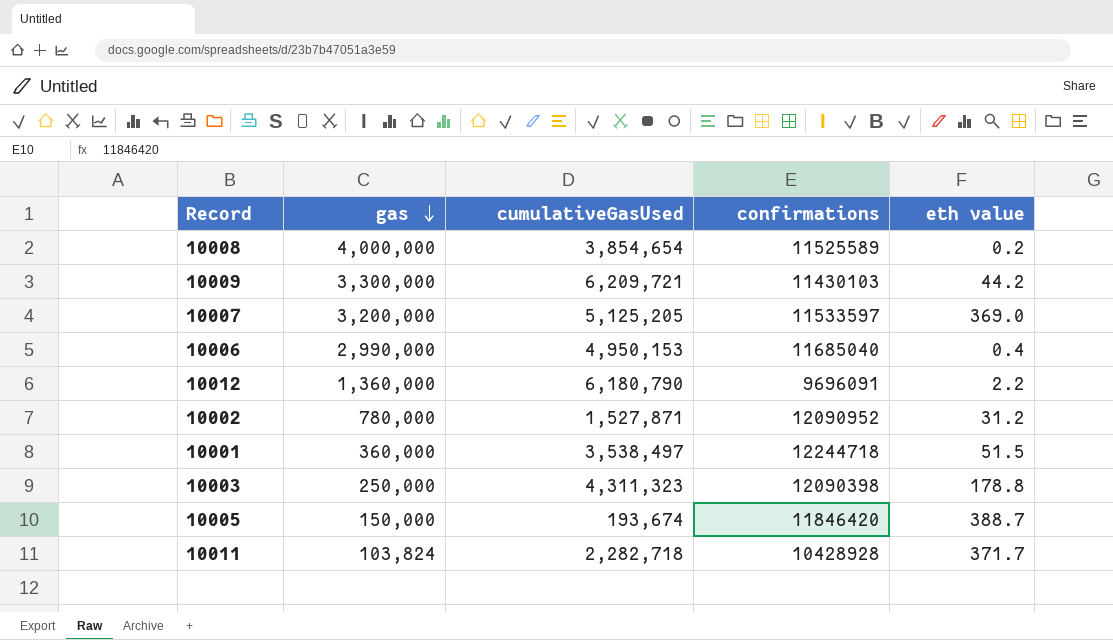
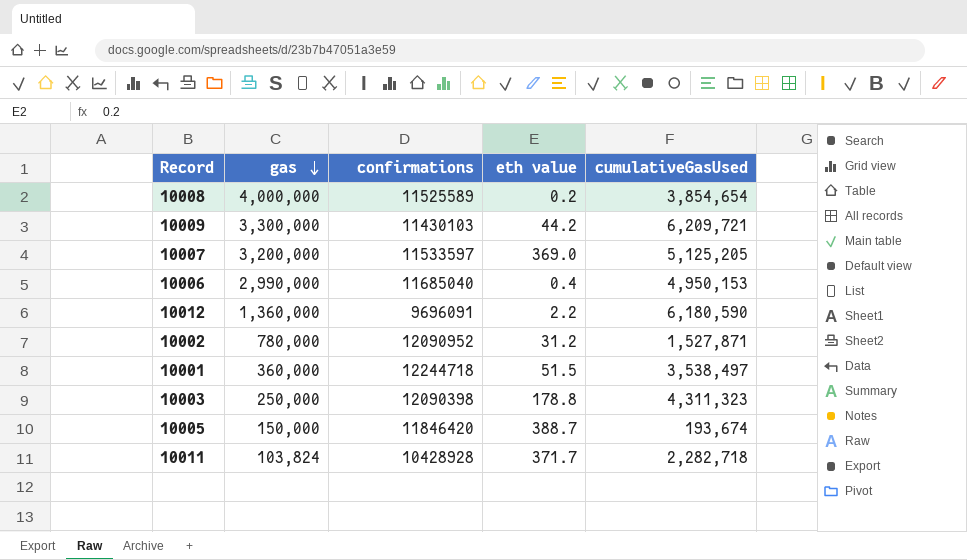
column cumulativeGasUsed | position: 3 -> 5
10012 | cumulativeGasUsed: 6,180,790 -> 6,180,590

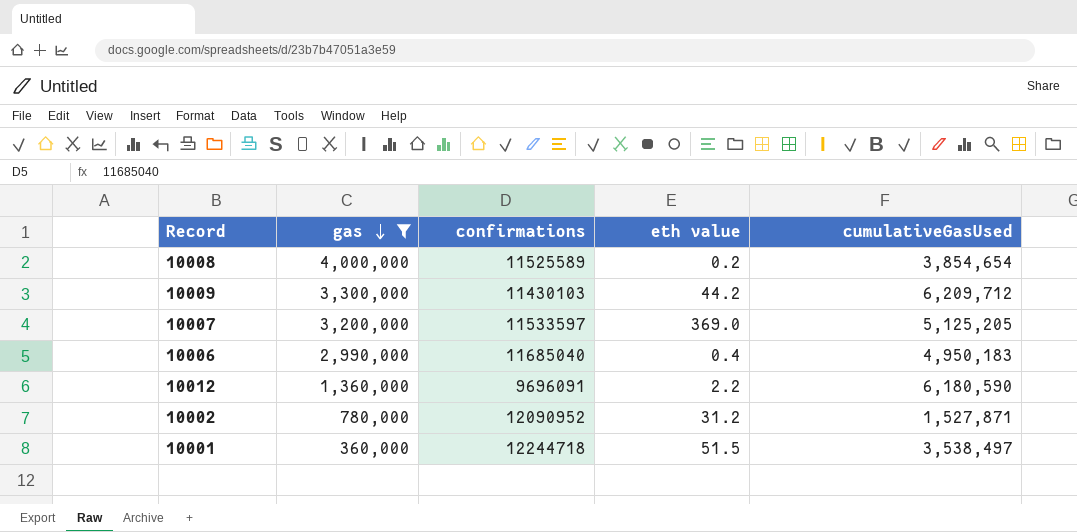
filter: none -> gas >= 360,000
10009 | cumulativeGasUsed: 6,209,721 -> 6,209,712
10006 | cumulativeGasUsed: 4,950,153 -> 4,950,183

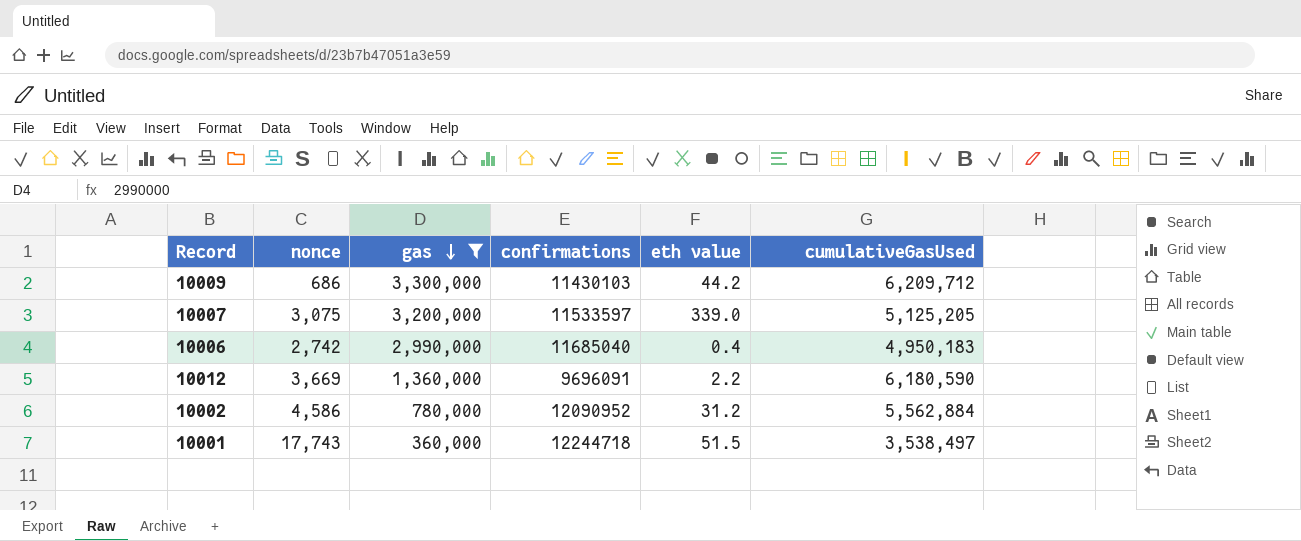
column nonce | position: none -> 2
row 10008: 4,000,000 | 11525589 | 0.2 | 3,854,654 -> none
10007 | eth value: 369.0 -> 339.0
10002 | cumulativeGasUsed: 1,527,871 -> 5,562,884

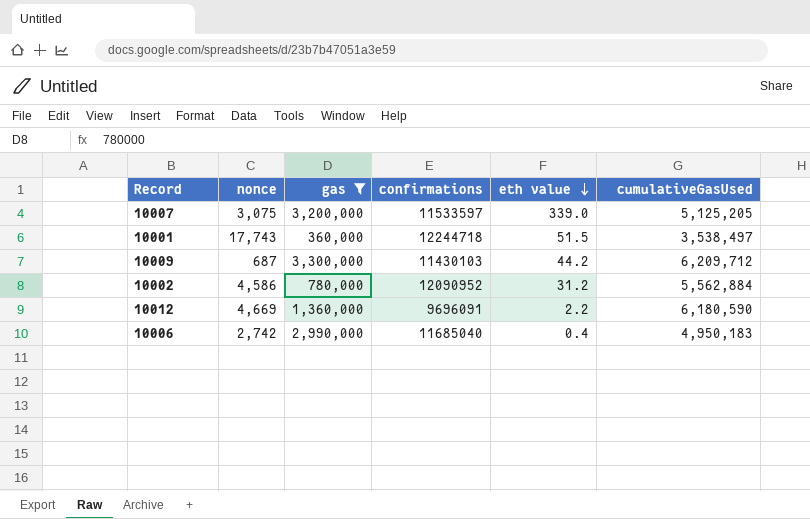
row order: gas descending -> eth value descending
10009 | nonce: 686 -> 687
10012 | nonce: 3,669 -> 4,669

